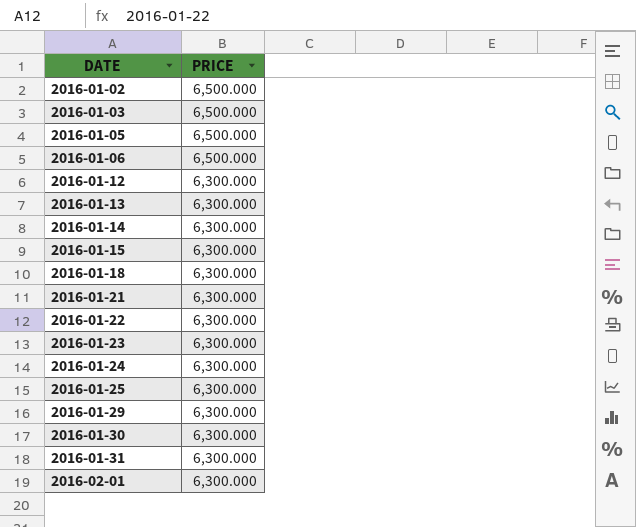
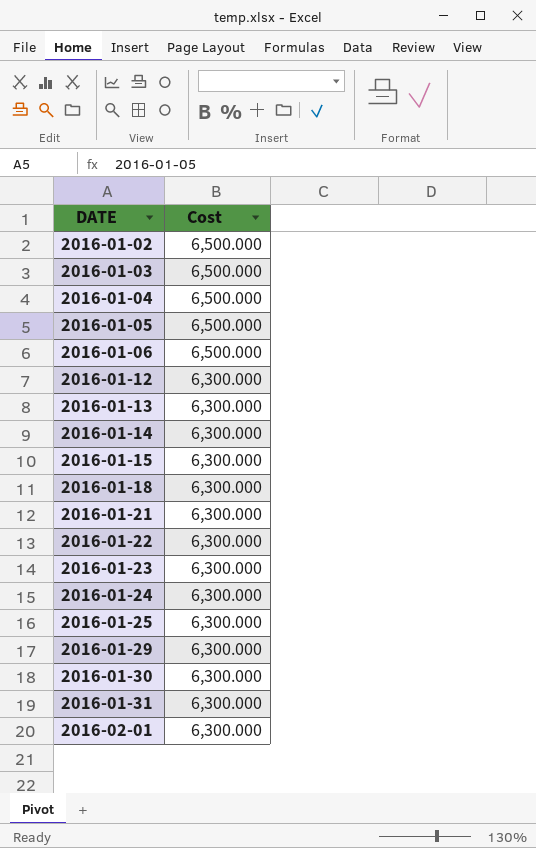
column name: PRICE -> Cost
row 2016-01-04: none -> 6,500.000

